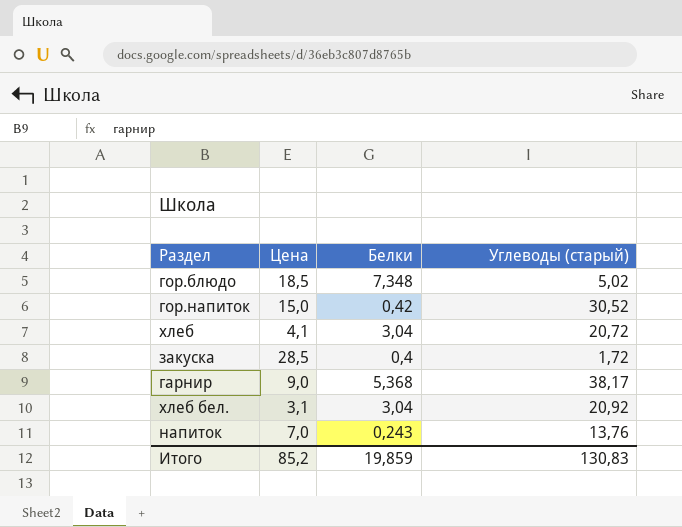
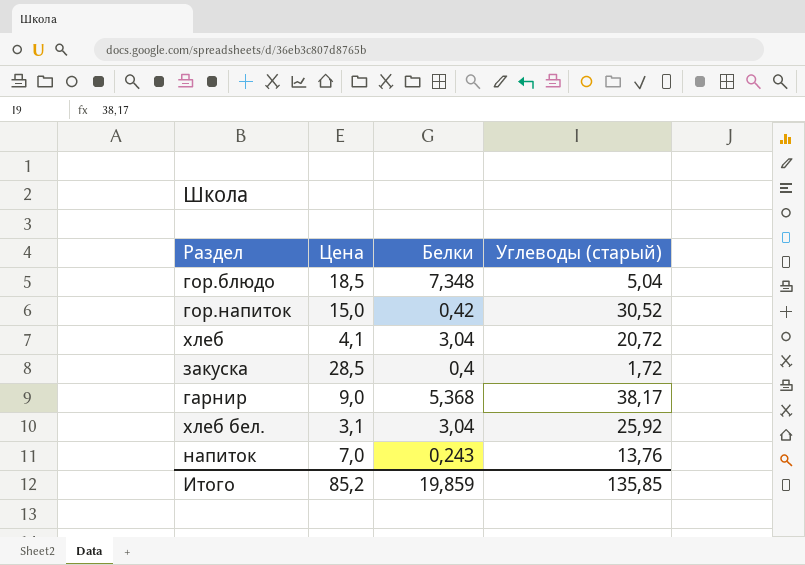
гор.блюдо | Углеводы (старый): 5,02 -> 5,04
хлеб бел. | Углеводы (старый): 20,92 -> 25,92
Итого | Углеводы (старый): 130,83 -> 135,85

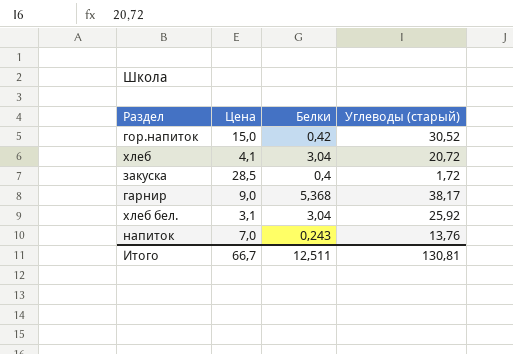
row гор.блюдо: 18,5 | 7,348 | 5,04 -> none
Итого | Цена: 85,2 -> 66,7
Итого | Белки: 19,859 -> 12,511
Итого | Углеводы (старый): 135,85 -> 130,81

